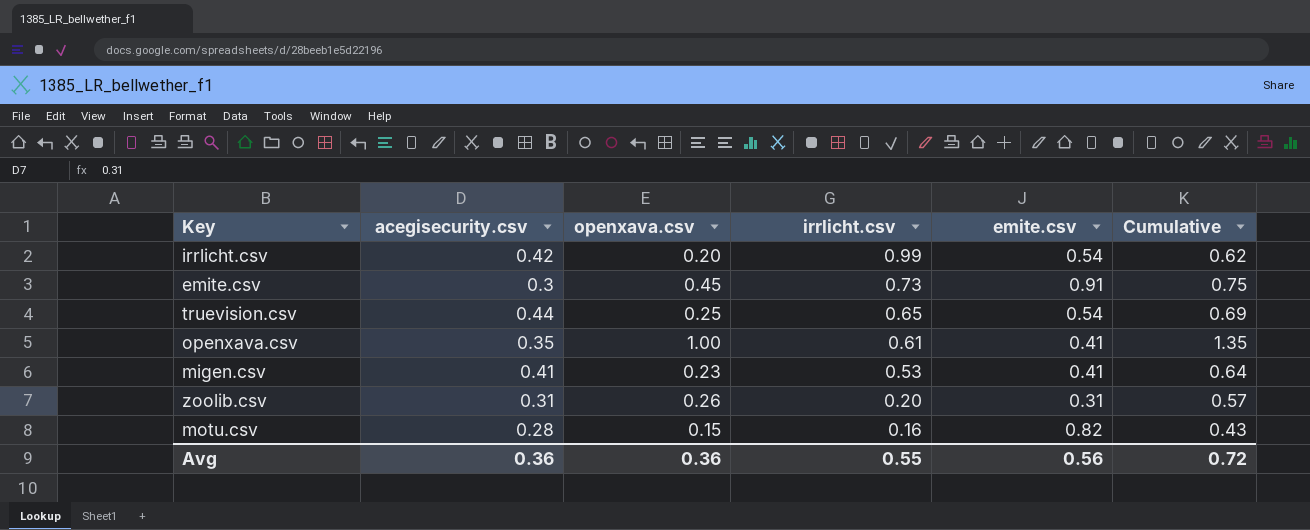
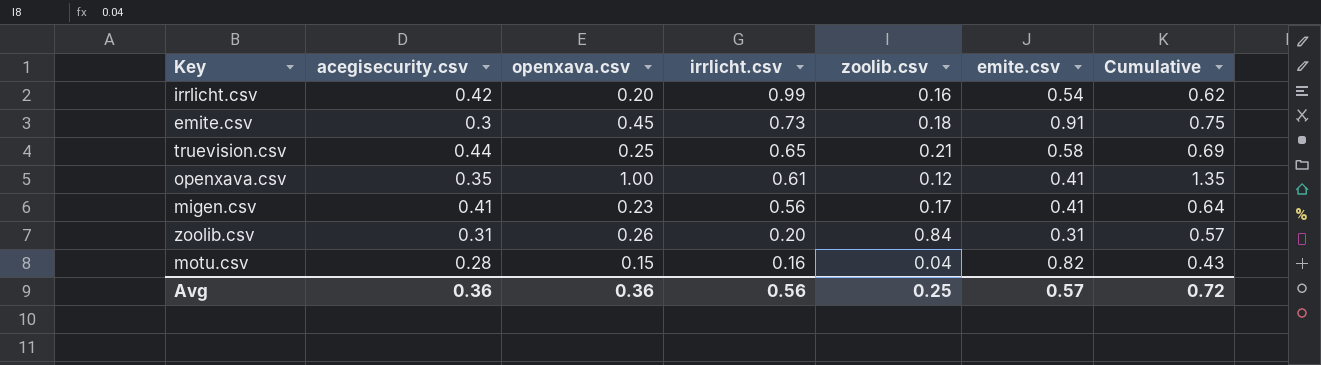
column zoolib.csv | position: none -> 5
truevision.csv | emite.csv: 0.54 -> 0.58
migen.csv | irrlicht.csv: 0.53 -> 0.56
Avg | irrlicht.csv: 0.55 -> 0.56
Avg | emite.csv: 0.56 -> 0.57

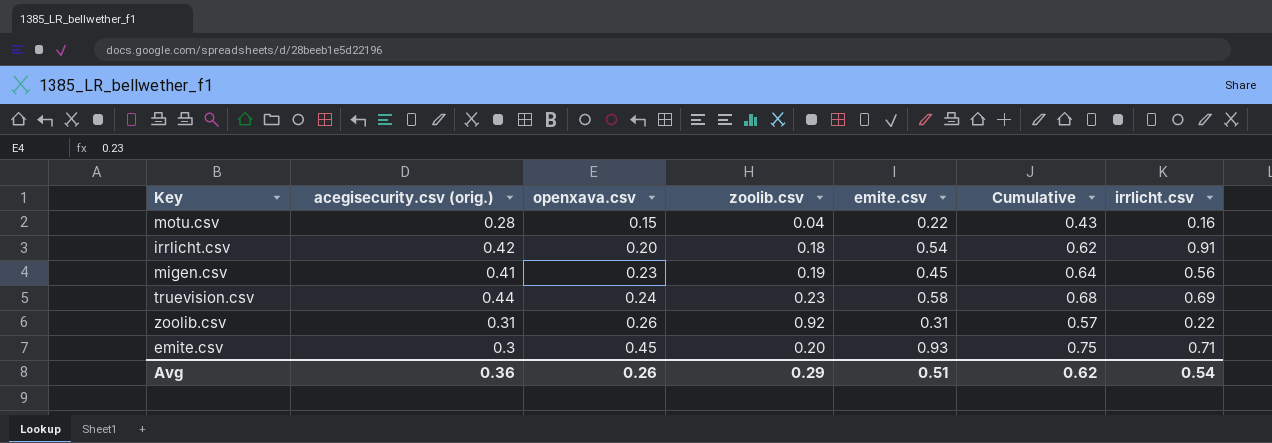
row order: irrlicht.csv descending -> openxava.csv ascending
column name: acegisecurity.csv -> acegisecurity.csv (orig.)
column irrlicht.csv | position: 4 -> 7
row openxava.csv: 0.35 | 1.00 | 0.61 | 0.12 | 0.41 | 1.35 -> none
motu.csv | emite.csv: 0.82 -> 0.22
irrlicht.csv | zoolib.csv: 0.16 -> 0.18
irrlicht.csv | irrlicht.csv: 0.99 -> 0.91
migen.csv | zoolib.csv: 0.17 -> 0.19
migen.csv | emite.csv: 0.41 -> 0.45
truevision.csv | openxava.csv: 0.25 -> 0.24
truevision.csv | zoolib.csv: 0.21 -> 0.23
truevision.csv | Cumulative: 0.69 -> 0.68
truevision.csv | irrlicht.csv: 0.65 -> 0.69
zoolib.csv | zoolib.csv: 0.84 -> 0.92
zoolib.csv | irrlicht.csv: 0.20 -> 0.22
emite.csv | zoolib.csv: 0.18 -> 0.20
emite.csv | emite.csv: 0.91 -> 0.93
emite.csv | irrlicht.csv: 0.73 -> 0.71
Avg | openxava.csv: 0.36 -> 0.26
Avg | zoolib.csv: 0.25 -> 0.29
Avg | emite.csv: 0.57 -> 0.51
Avg | Cumulative: 0.72 -> 0.62
Avg | irrlicht.csv: 0.56 -> 0.54

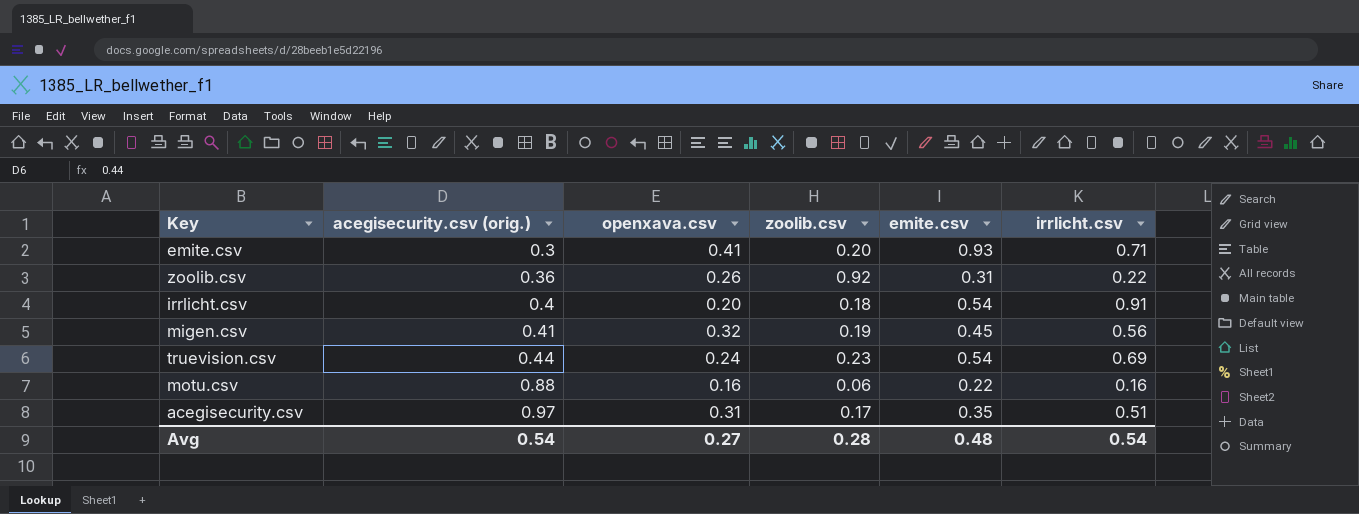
row order: openxava.csv ascending -> acegisecurity.csv (orig.) ascending
column Cumulative | formula: [acegisecurity.csv (orig.)] + [openxava.csv] -> none
emite.csv | openxava.csv: 0.45 -> 0.41
zoolib.csv | acegisecurity.csv (orig.): 0.31 -> 0.36
irrlicht.csv | acegisecurity.csv (orig.): 0.42 -> 0.4
migen.csv | openxava.csv: 0.23 -> 0.32
truevision.csv | emite.csv: 0.58 -> 0.54
motu.csv | acegisecurity.csv (orig.): 0.28 -> 0.88
motu.csv | openxava.csv: 0.15 -> 0.16
motu.csv | zoolib.csv: 0.04 -> 0.06
row acegisecurity.csv: none -> 0.97 | 0.31 | 0.17 | 0.35 | 0.51
Avg | acegisecurity.csv (orig.): 0.36 -> 0.54
Avg | openxava.csv: 0.26 -> 0.27
Avg | zoolib.csv: 0.29 -> 0.28
Avg | emite.csv: 0.51 -> 0.48

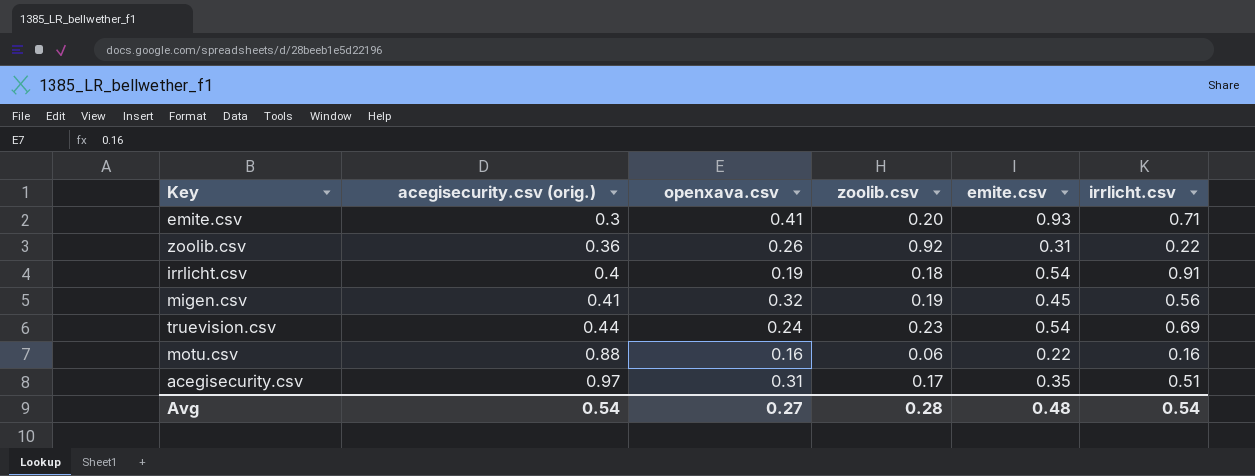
irrlicht.csv | openxava.csv: 0.20 -> 0.19

